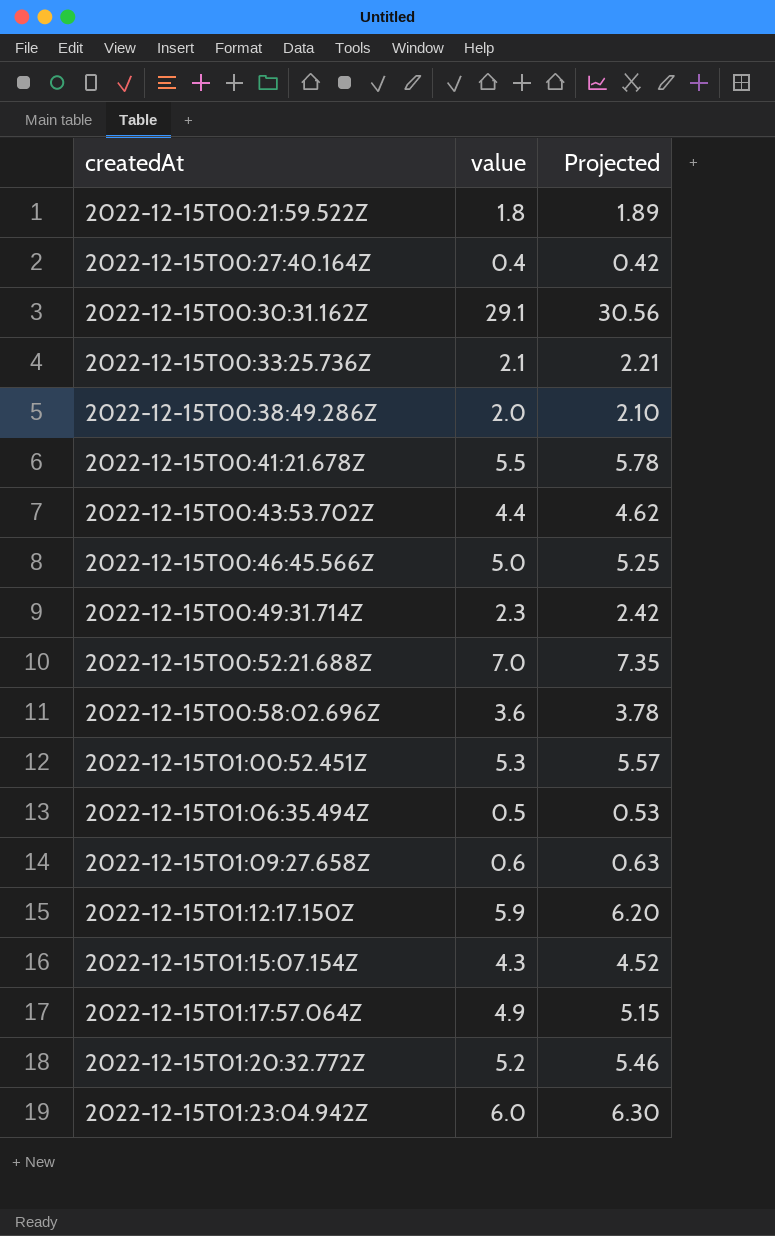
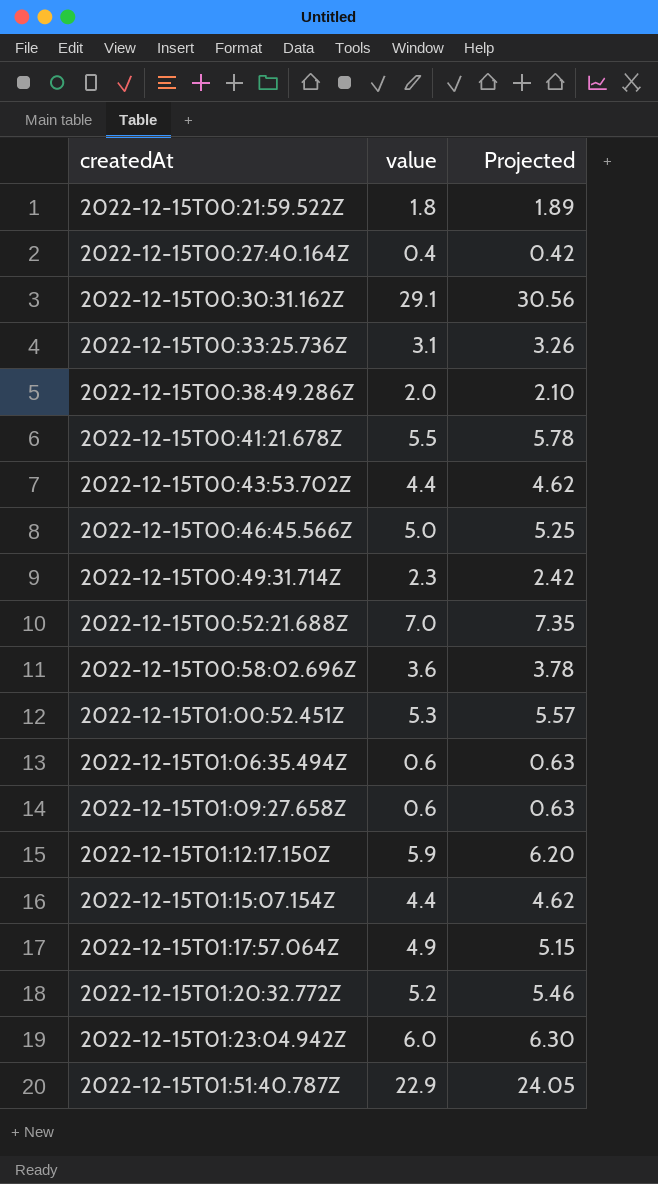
2022-12-15T00:33:25.736Z | value: 2.1 -> 3.1
2022-12-15T00:33:25.736Z | Projected: 2.21 -> 3.26
2022-12-15T01:06:35.494Z | value: 0.5 -> 0.6
2022-12-15T01:06:35.494Z | Projected: 0.53 -> 0.63
2022-12-15T01:15:07.154Z | value: 4.3 -> 4.4
2022-12-15T01:15:07.154Z | Projected: 4.52 -> 4.62
row 2022-12-15T01:51:40.787Z: none -> 22.9 | 24.05

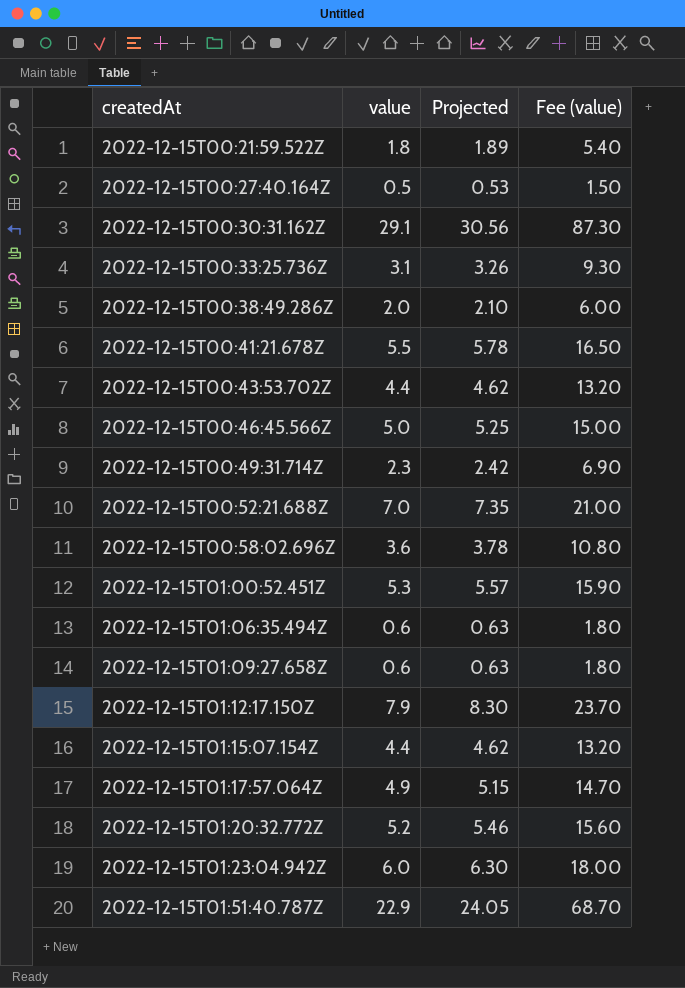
column Fee (value) | formula: none -> [value] * 3
2022-12-15T00:27:40.164Z | value: 0.4 -> 0.5
2022-12-15T00:27:40.164Z | Projected: 0.42 -> 0.53
2022-12-15T01:12:17.150Z | value: 5.9 -> 7.9
2022-12-15T01:12:17.150Z | Projected: 6.20 -> 8.30

